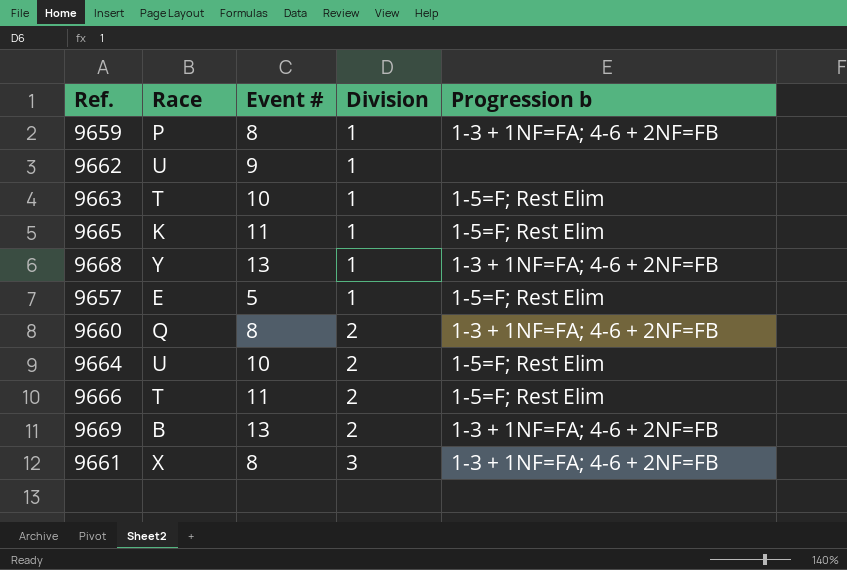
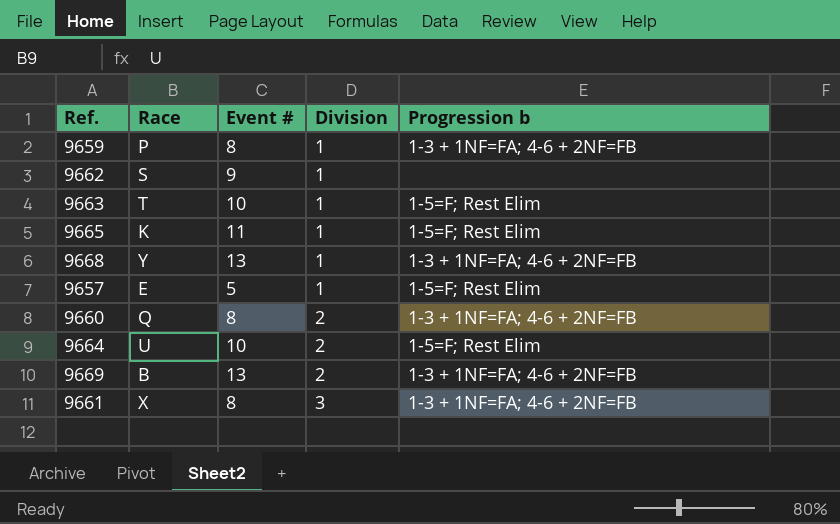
row 9666: T | 11 | 2 | 1-5=F; Rest Elim -> none
9662 | Race: U -> S

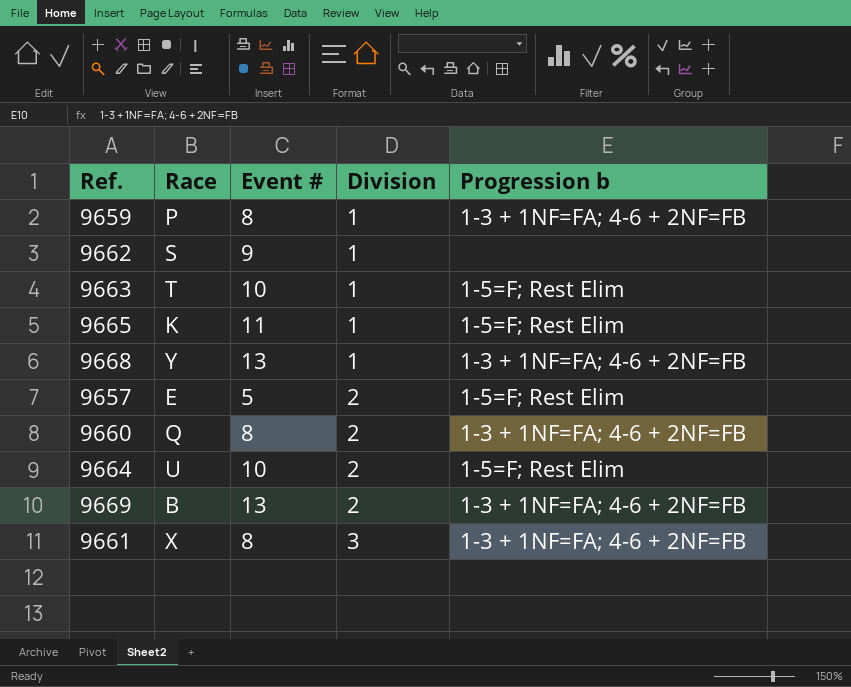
9657 | Division: 1 -> 2

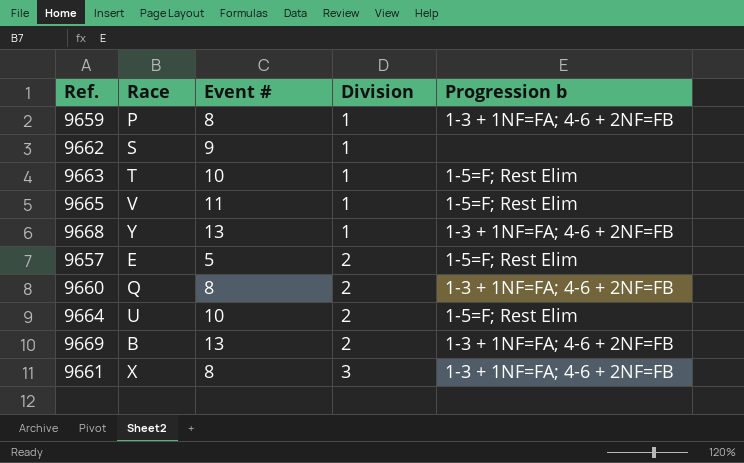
9665 | Race: K -> V

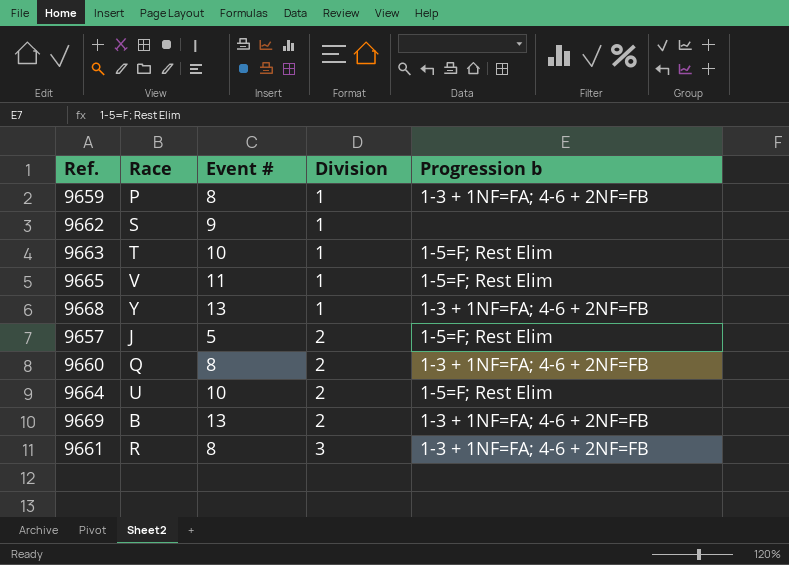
9657 | Race: E -> J
9661 | Race: X -> R

